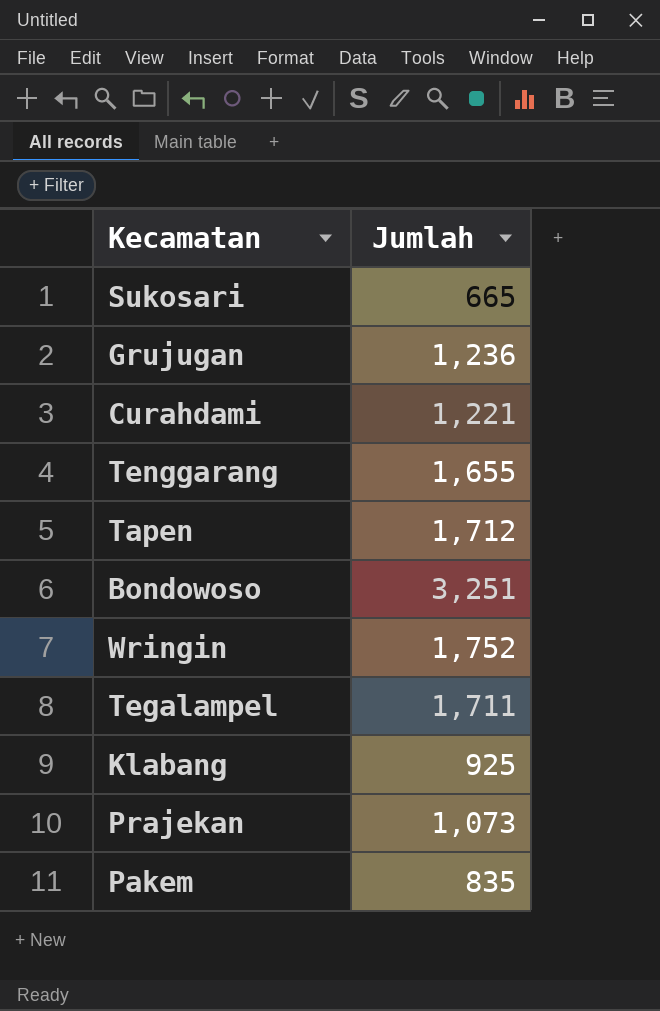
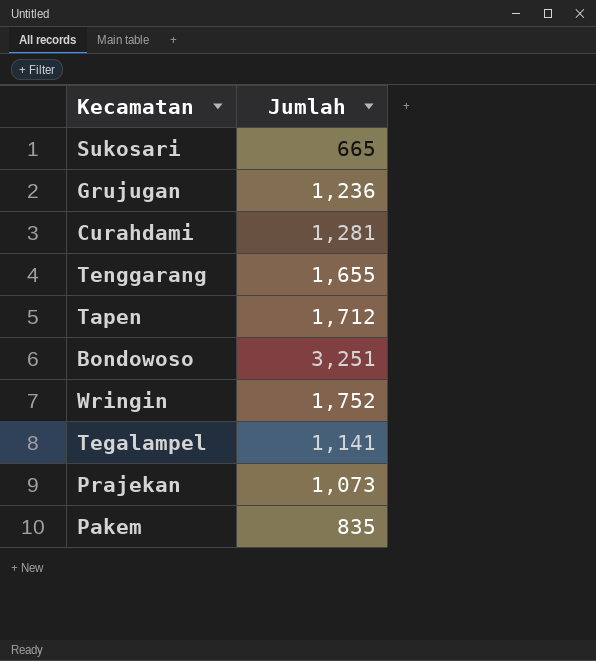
row Klabang: 925 -> none
Curahdami | Jumlah: 1,221 -> 1,281
Tegalampel | Jumlah: 1,711 -> 1,141

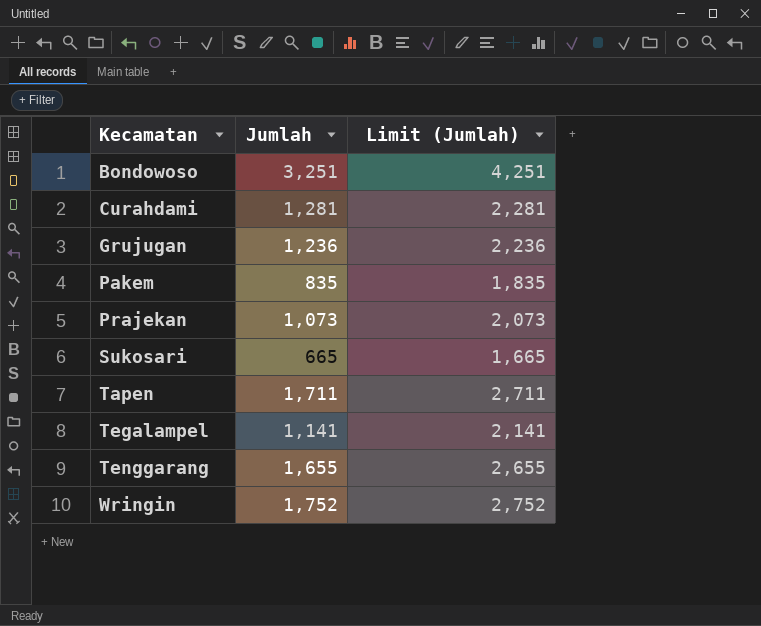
row order: none -> Kecamatan ascending
column Limit (Jumlah) | formula: none -> [Jumlah] + 1000
Tapen | Jumlah: 1,712 -> 1,711

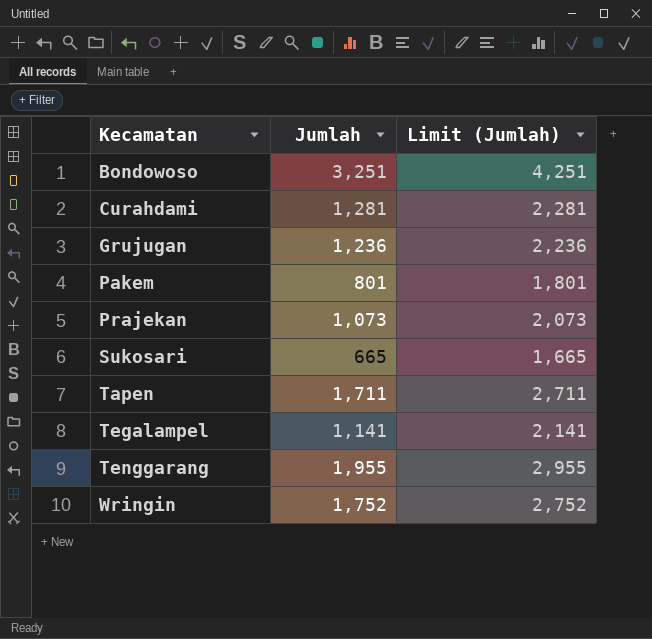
Pakem | Jumlah: 835 -> 801
Pakem | Limit (Jumlah): 1,835 -> 1,801
Tenggarang | Jumlah: 1,655 -> 1,955
Tenggarang | Limit (Jumlah): 2,655 -> 2,955

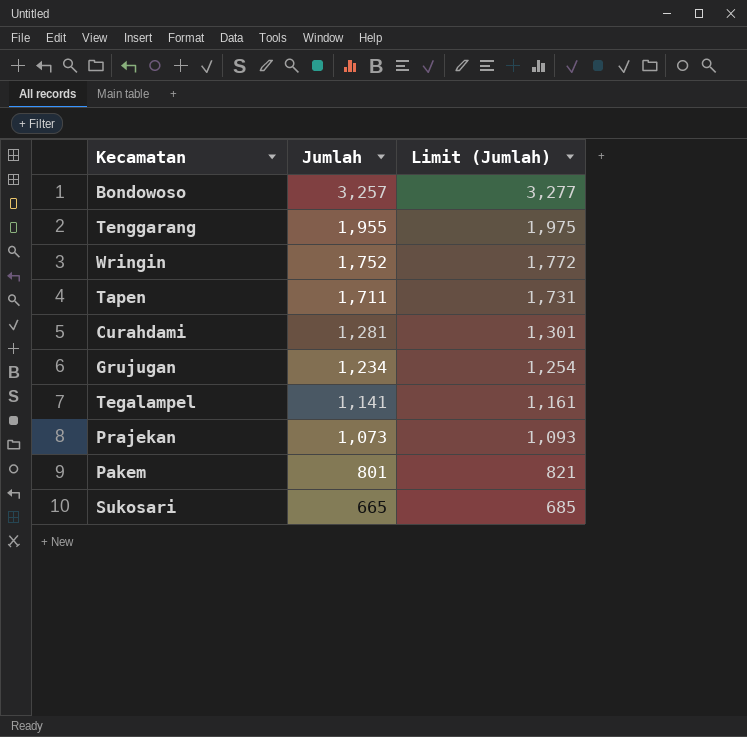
row order: Kecamatan ascending -> Jumlah descending
column Limit (Jumlah) | formula: [Jumlah] + 1000 -> [Jumlah] + 20
Bondowoso | Jumlah: 3,251 -> 3,257
Grujugan | Jumlah: 1,236 -> 1,234

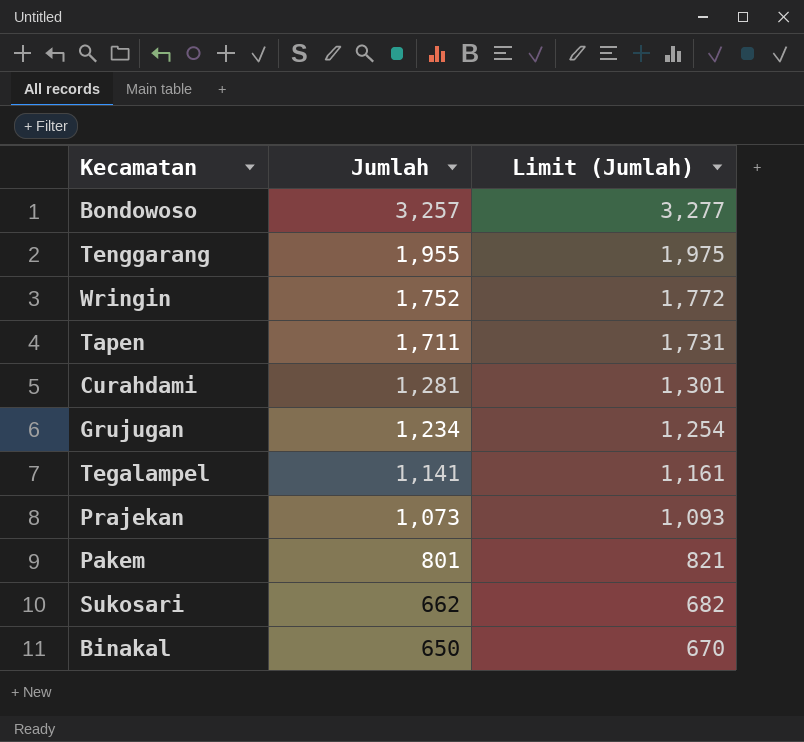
Sukosari | Jumlah: 665 -> 662
Sukosari | Limit (Jumlah): 685 -> 682
row Binakal: none -> 650 | 670

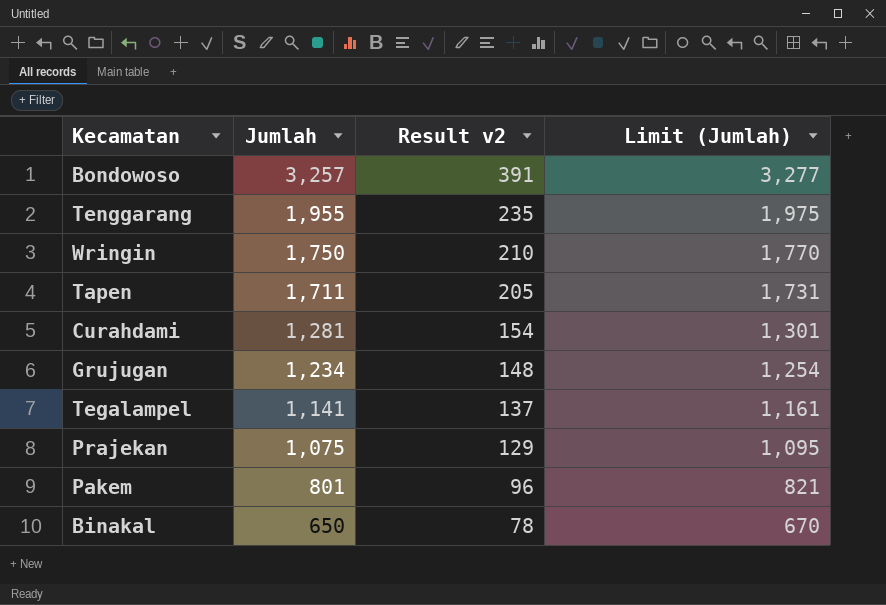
column Result v2 | formula: none -> [Jumlah] * 0.12
row Sukosari: 662 | 682 -> none
Wringin | Jumlah: 1,752 -> 1,750
Wringin | Limit (Jumlah): 1,772 -> 1,770
Prajekan | Jumlah: 1,073 -> 1,075
Prajekan | Limit (Jumlah): 1,093 -> 1,095

